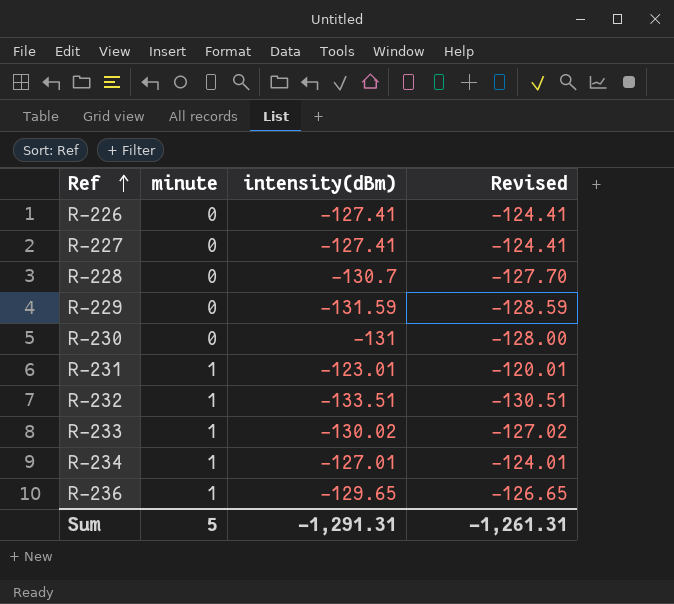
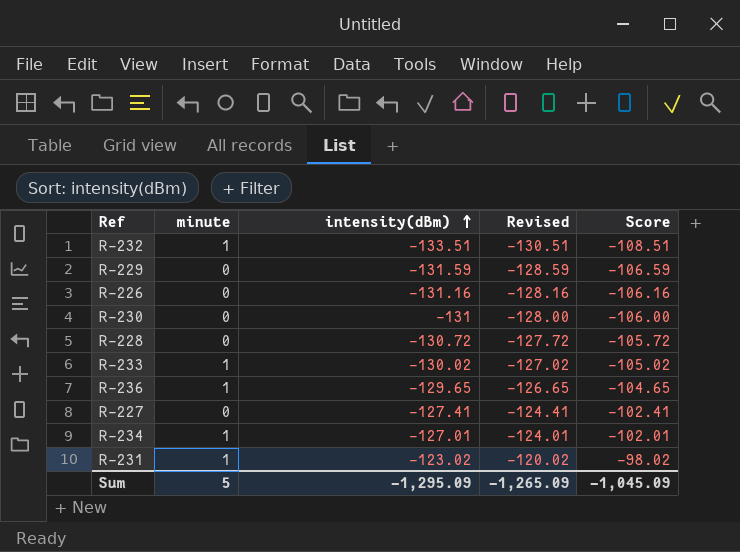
row order: Ref ascending -> intensity(dBm) ascending
column Score | formula: none -> [intensity(dBm)] + 25
R-226 | intensity(dBm): -127.41 -> -131.16
R-226 | Revised: -124.41 -> -128.16
R-228 | intensity(dBm): -130.7 -> -130.72
R-228 | Revised: -127.70 -> -127.72
R-231 | intensity(dBm): -123.01 -> -123.02
R-231 | Revised: -120.01 -> -120.02
Sum | intensity(dBm): -1,291.31 -> -1,295.09
Sum | Revised: -1,261.31 -> -1,265.09

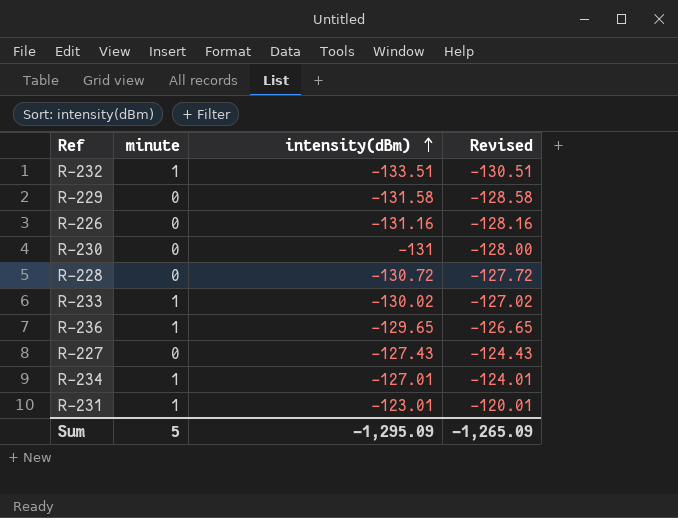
column Score | formula: [intensity(dBm)] + 25 -> none
R-229 | intensity(dBm): -131.59 -> -131.58
R-229 | Revised: -128.59 -> -128.58
R-227 | intensity(dBm): -127.41 -> -127.43
R-227 | Revised: -124.41 -> -124.43
R-231 | intensity(dBm): -123.02 -> -123.01
R-231 | Revised: -120.02 -> -120.01

